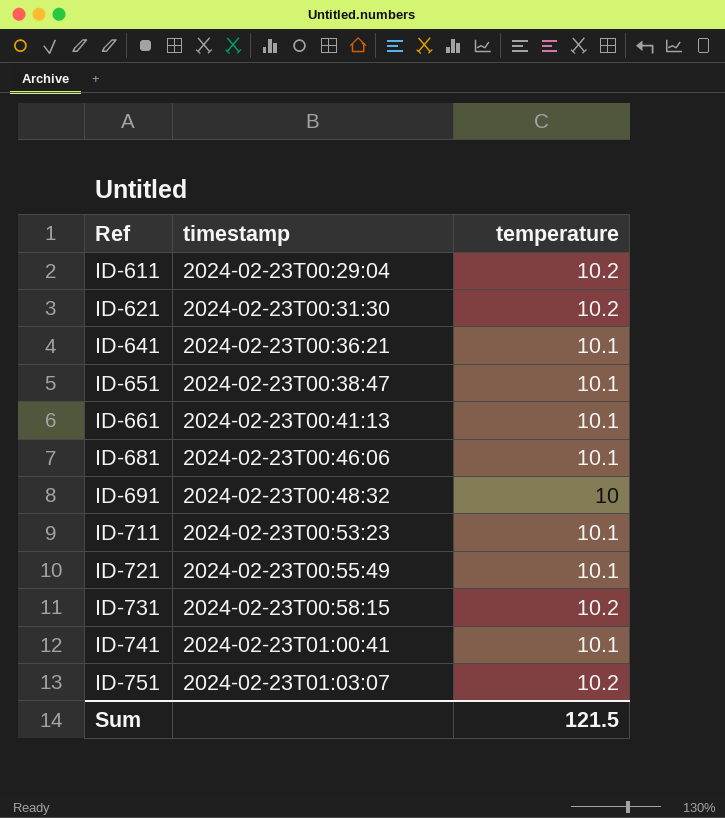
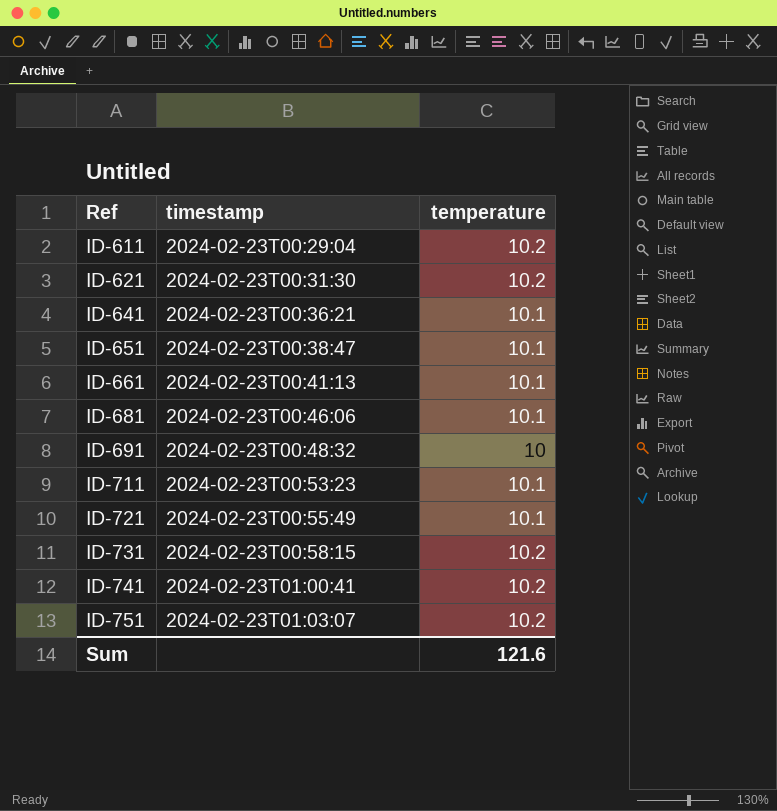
ID-741 | temperature: 10.1 -> 10.2
Sum | temperature: 121.5 -> 121.6

